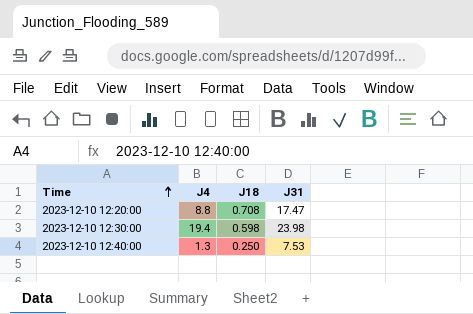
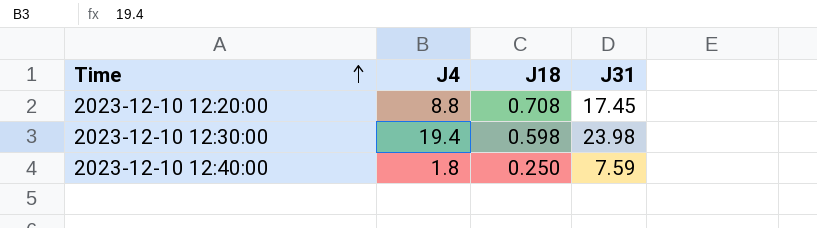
2023-12-10 12:20:00 | J31: 17.47 -> 17.45
2023-12-10 12:40:00 | J4: 1.3 -> 1.8
2023-12-10 12:40:00 | J31: 7.53 -> 7.59

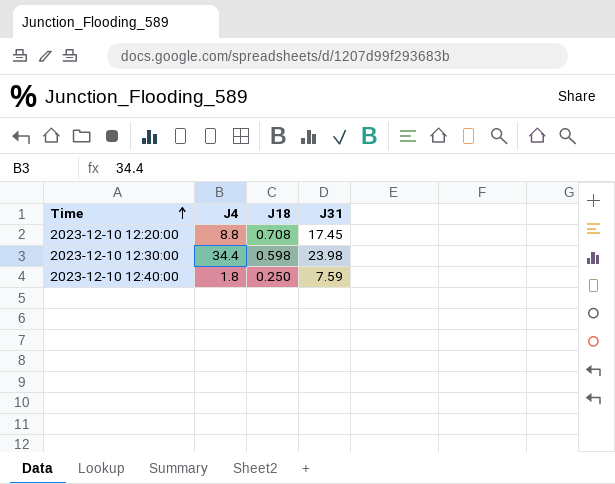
2023-12-10 12:30:00 | J4: 19.4 -> 34.4

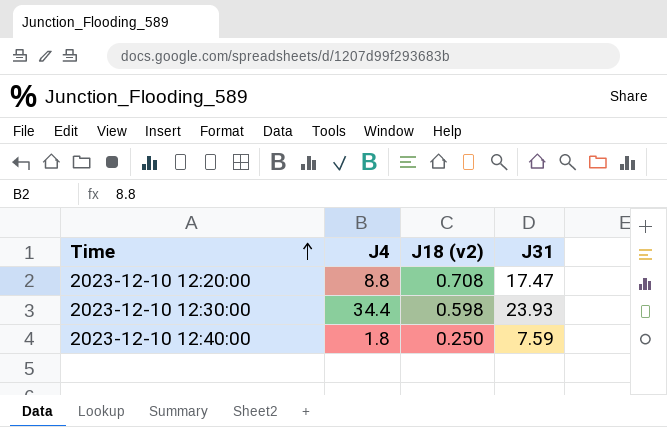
column name: J18 -> J18 (v2)
2023-12-10 12:20:00 | J31: 17.45 -> 17.47
2023-12-10 12:30:00 | J31: 23.98 -> 23.93

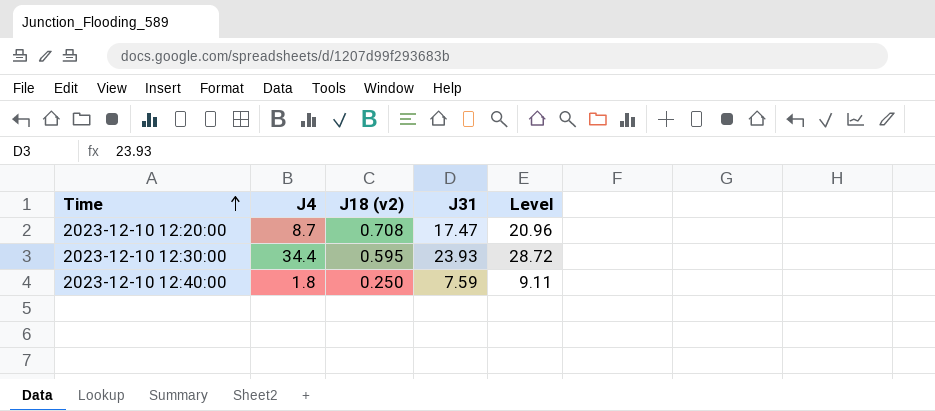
column Level | formula: none -> [J31] * 1.2
2023-12-10 12:20:00 | J4: 8.8 -> 8.7
2023-12-10 12:30:00 | J18 (v2): 0.598 -> 0.595

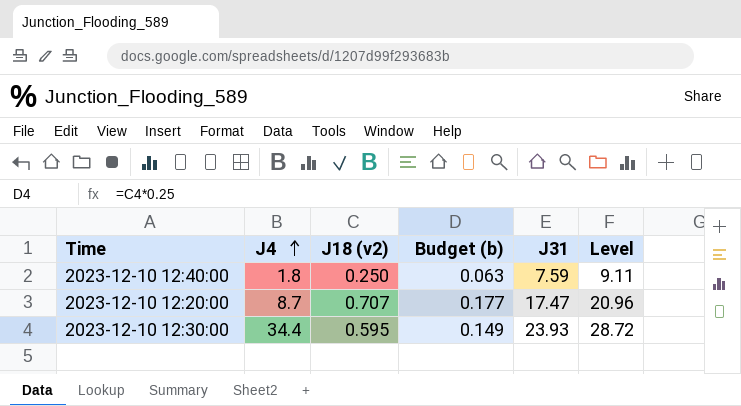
row order: Time ascending -> J4 ascending
column Budget (b) | formula: none -> [J18 (v2)] * 0.25
2023-12-10 12:20:00 | J18 (v2): 0.708 -> 0.707

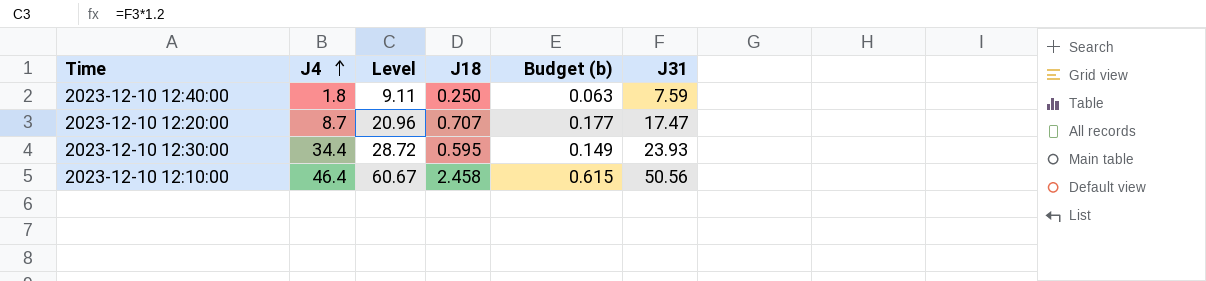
column Level | position: 6 -> 3
column name: J18 (v2) -> J18
row 2023-12-10 12:10:00: none -> 46.4 | 60.67 | 2.458 | 0.615 | 50.56

